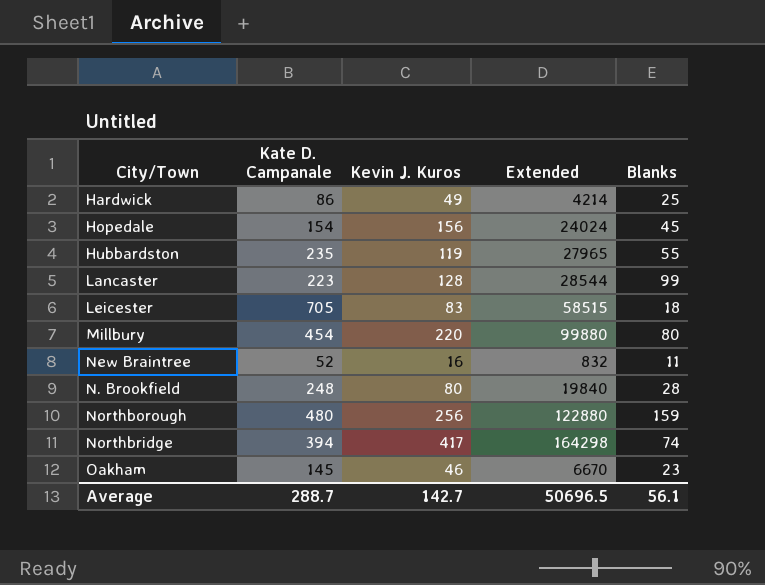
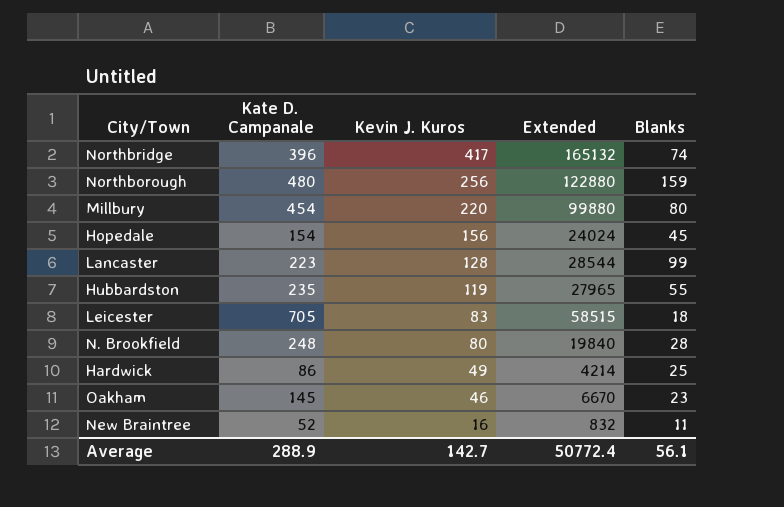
row order: none -> Kevin J. Kuros descending
Northbridge | Kate D. Campanale: 394 -> 396
Northbridge | Extended: 164298 -> 165132
Average | Kate D. Campanale: 288.7 -> 288.9
Average | Extended: 50696.5 -> 50772.4

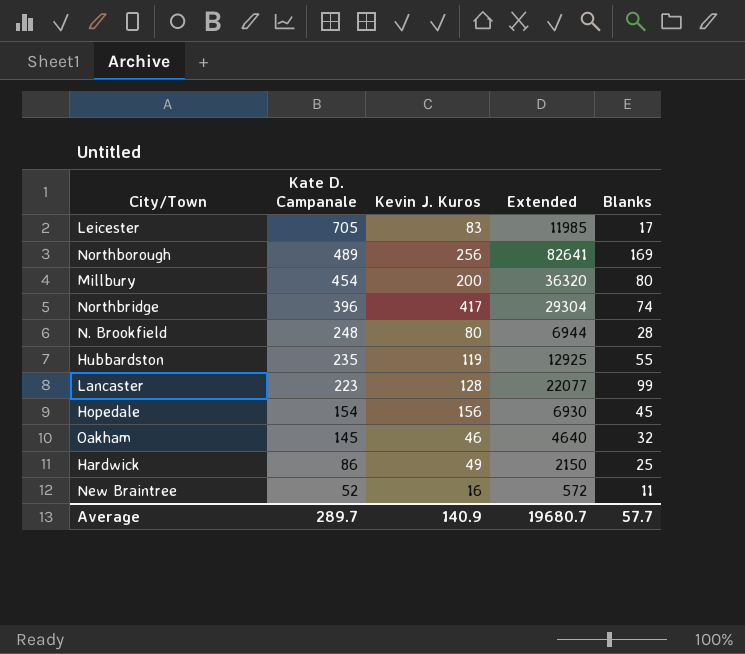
row order: Kevin J. Kuros descending -> Kate D. Campanale descending
column Extended | formula: [Kate D. Campanale] * [Kevin J. Kuros] -> [Kate D. Campanale] * [Blanks]
Leicester | Blanks: 18 -> 17
Northborough | Kate D. Campanale: 480 -> 489
Northborough | Blanks: 159 -> 169
Millbury | Kevin J. Kuros: 220 -> 200
Oakham | Blanks: 23 -> 32
Average | Kate D. Campanale: 288.9 -> 289.7
Average | Kevin J. Kuros: 142.7 -> 140.9
Average | Extended: 50772.4 -> 19680.7
Average | Blanks: 56.1 -> 57.7

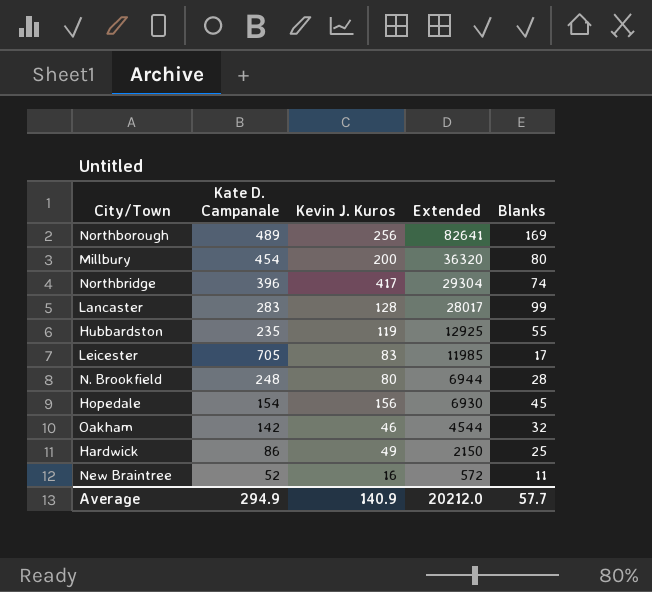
row order: Kate D. Campanale descending -> Extended descending
Lancaster | Kate D. Campanale: 223 -> 283
Lancaster | Extended: 22077 -> 28017
Oakham | Kate D. Campanale: 145 -> 142
Oakham | Extended: 4640 -> 4544
Average | Kate D. Campanale: 289.7 -> 294.9
Average | Extended: 19680.7 -> 20212.0

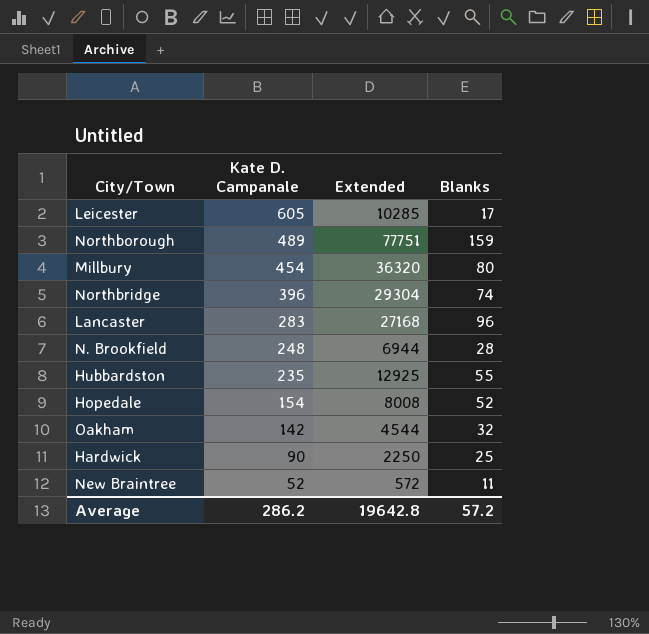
row order: Extended descending -> Kate D. Campanale descending
column Kevin J. Kuros | position: 3 -> none
Leicester | Kate D. Campanale: 705 -> 605
Leicester | Extended: 11985 -> 10285
Northborough | Extended: 82641 -> 77751
Northborough | Blanks: 169 -> 159
Lancaster | Extended: 28017 -> 27168
Lancaster | Blanks: 99 -> 96
Hopedale | Extended: 6930 -> 8008
Hopedale | Blanks: 45 -> 52
Hardwick | Kate D. Campanale: 86 -> 90
Hardwick | Extended: 2150 -> 2250
Average | Kate D. Campanale: 294.9 -> 286.2
Average | Extended: 20212.0 -> 19642.8
Average | Blanks: 57.7 -> 57.2

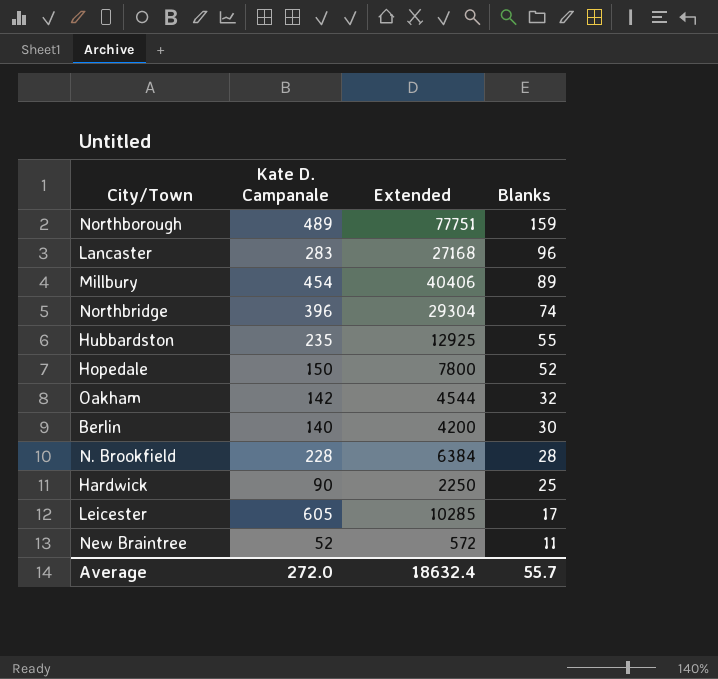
row order: Kate D. Campanale descending -> Blanks descending
Millbury | Extended: 36320 -> 40406
Millbury | Blanks: 80 -> 89
Hopedale | Kate D. Campanale: 154 -> 150
Hopedale | Extended: 8008 -> 7800
row Berlin: none -> 140 | 4200 | 30
N. Brookfield | Kate D. Campanale: 248 -> 228
N. Brookfield | Extended: 6944 -> 6384
Average | Kate D. Campanale: 286.2 -> 272.0
Average | Extended: 19642.8 -> 18632.4
Average | Blanks: 57.2 -> 55.7

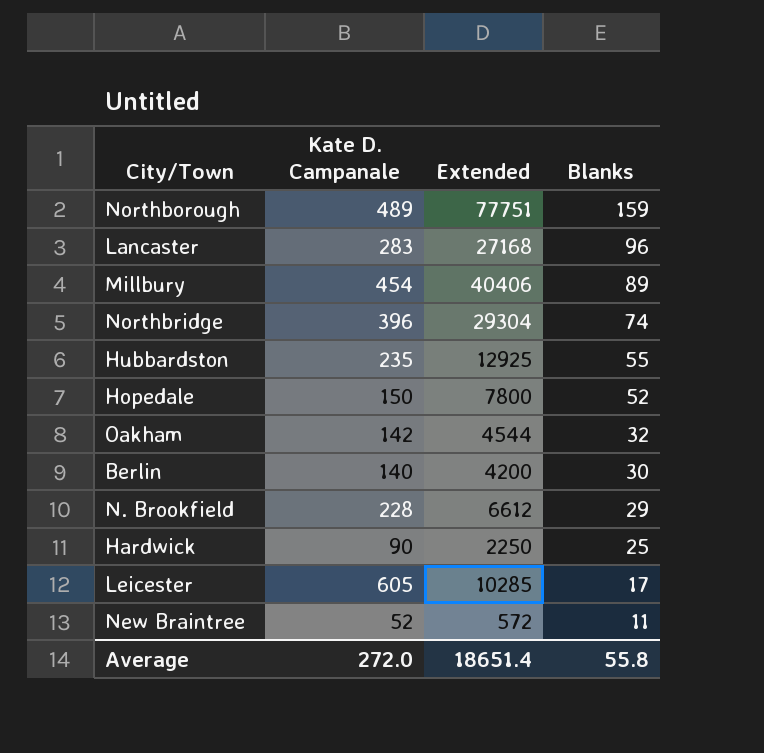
N. Brookfield | Extended: 6384 -> 6612
N. Brookfield | Blanks: 28 -> 29
Average | Extended: 18632.4 -> 18651.4
Average | Blanks: 55.7 -> 55.8

